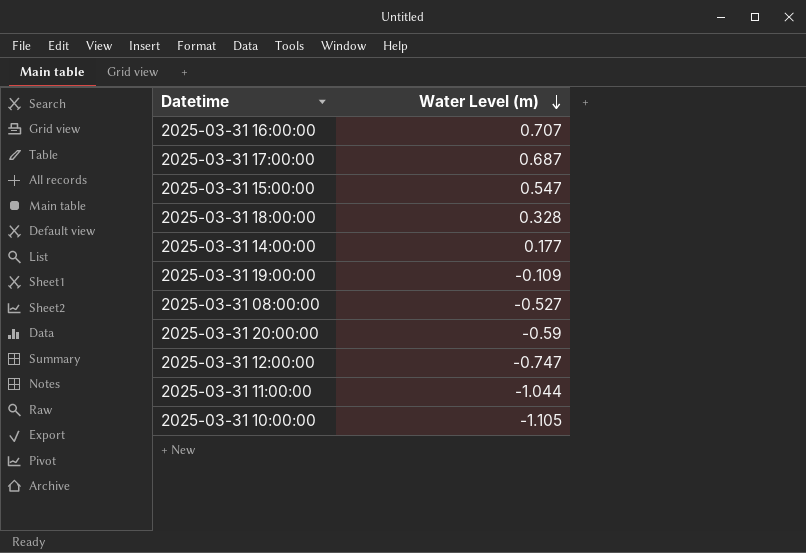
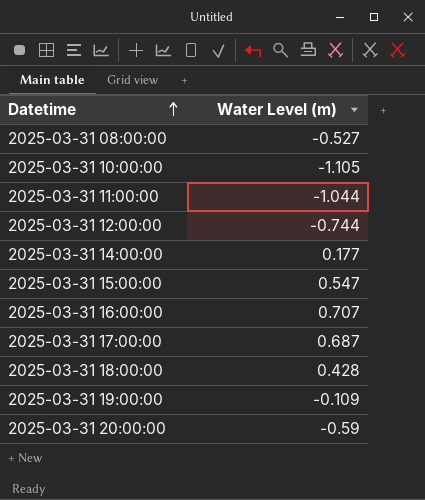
row order: Water Level (m) descending -> Datetime ascending
2025-03-31 12:00:00 | Water Level (m): -0.747 -> -0.744
2025-03-31 18:00:00 | Water Level (m): 0.328 -> 0.428

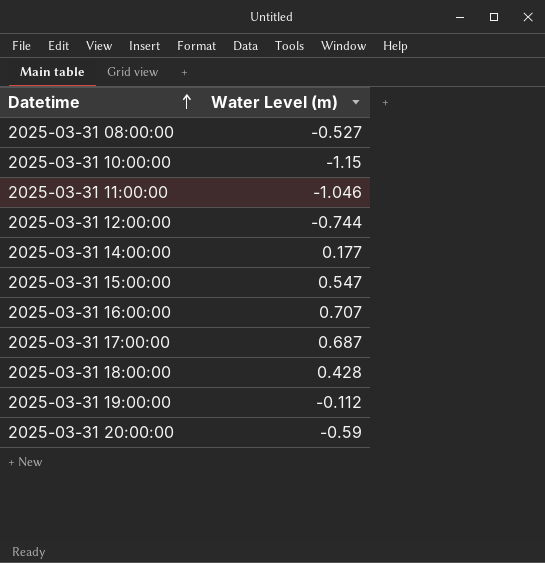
2025-03-31 10:00:00 | Water Level (m): -1.105 -> -1.15
2025-03-31 11:00:00 | Water Level (m): -1.044 -> -1.046
2025-03-31 19:00:00 | Water Level (m): -0.109 -> -0.112

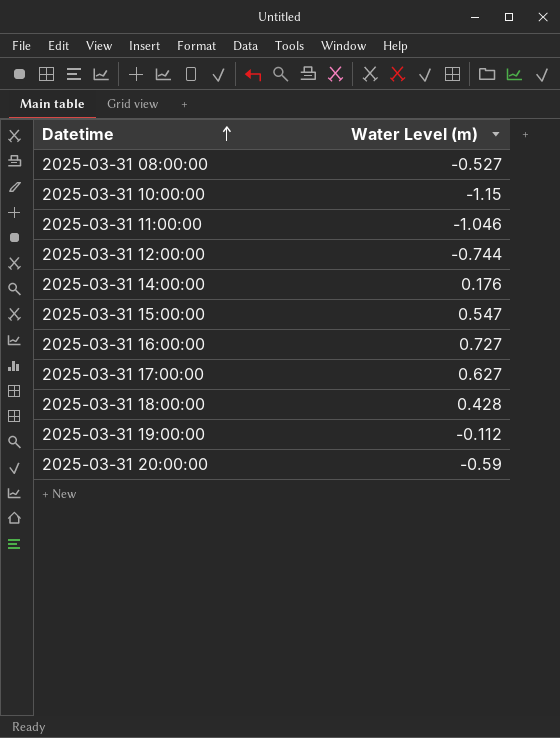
2025-03-31 14:00:00 | Water Level (m): 0.177 -> 0.176
2025-03-31 16:00:00 | Water Level (m): 0.707 -> 0.727
2025-03-31 17:00:00 | Water Level (m): 0.687 -> 0.627

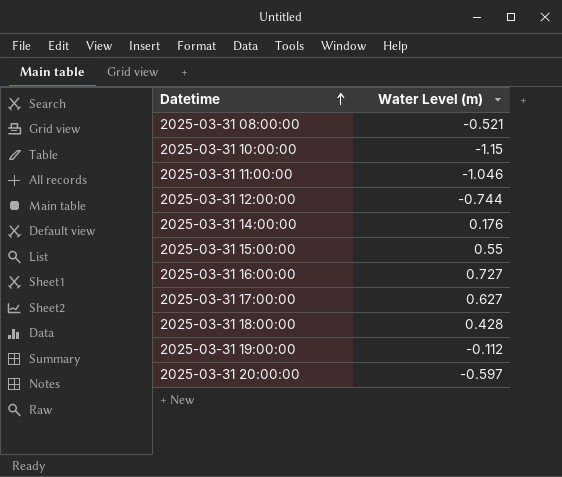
2025-03-31 08:00:00 | Water Level (m): -0.527 -> -0.521
2025-03-31 15:00:00 | Water Level (m): 0.547 -> 0.55
2025-03-31 20:00:00 | Water Level (m): -0.59 -> -0.597

